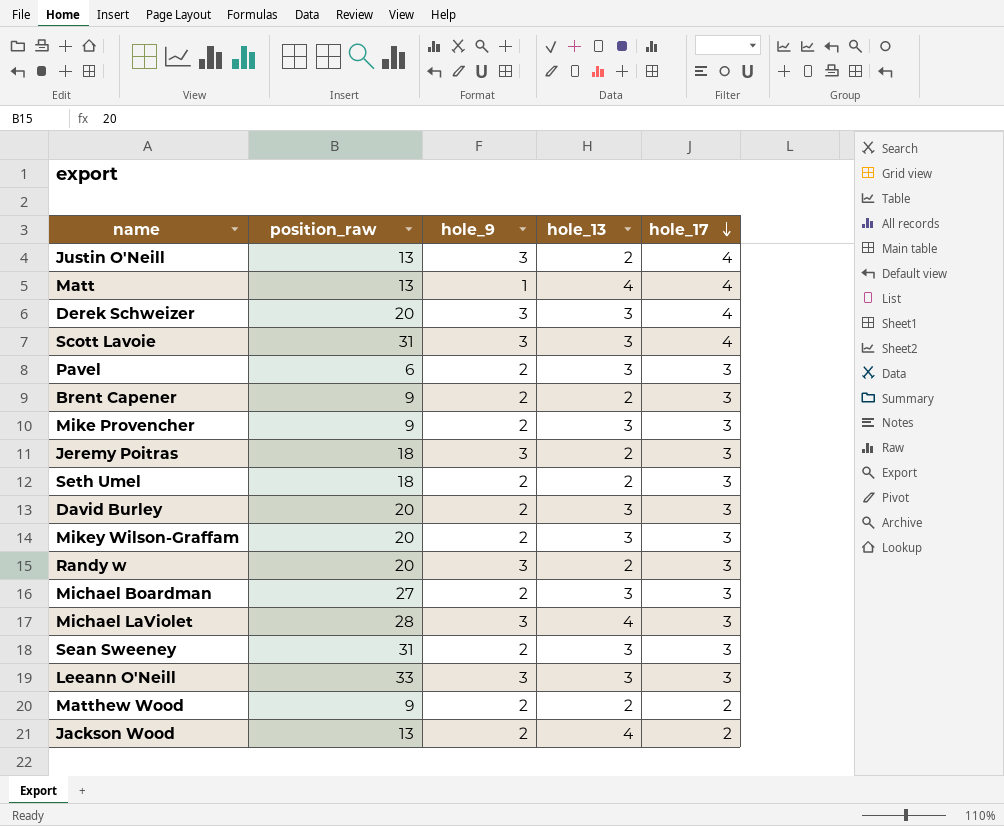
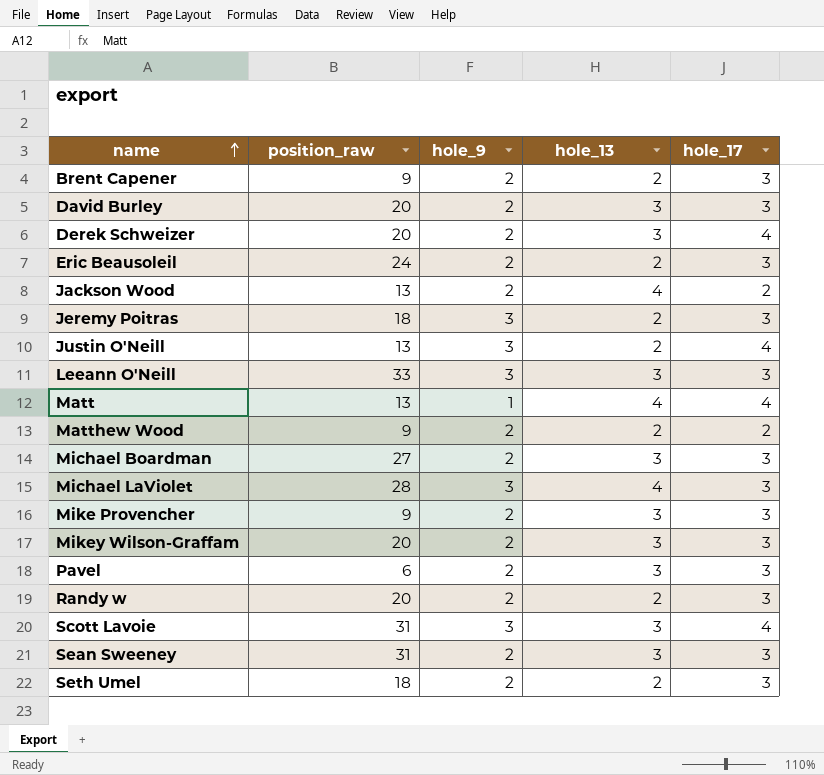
row order: hole_17 descending -> name ascending
Derek Schweizer | hole_9: 3 -> 2
row Eric Beausoleil: none -> 24 | 2 | 2 | 3
Randy w | hole_9: 3 -> 2

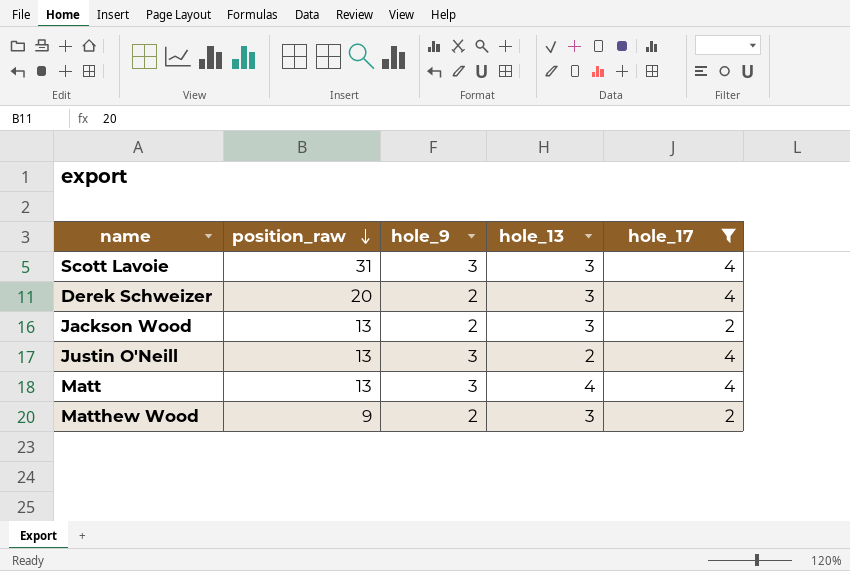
filter: none -> hole_17 != 3
row order: name ascending -> position_raw descending
Jackson Wood | hole_13: 4 -> 3
Matt | hole_9: 1 -> 3
Matthew Wood | hole_13: 2 -> 3

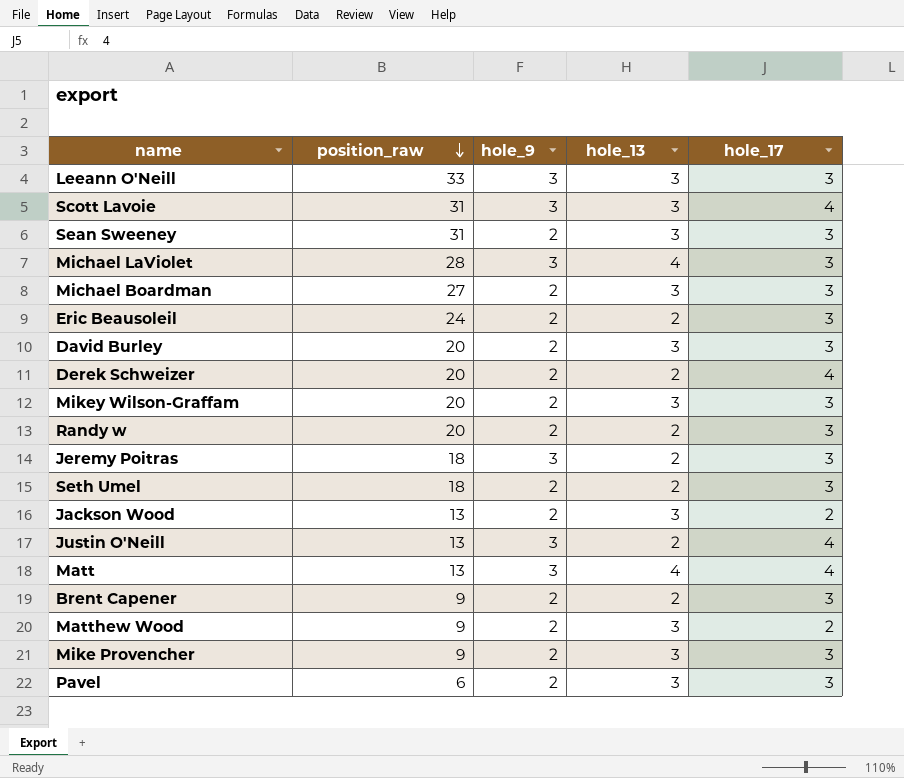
filter: hole_17 != 3 -> none
Derek Schweizer | hole_13: 3 -> 2

